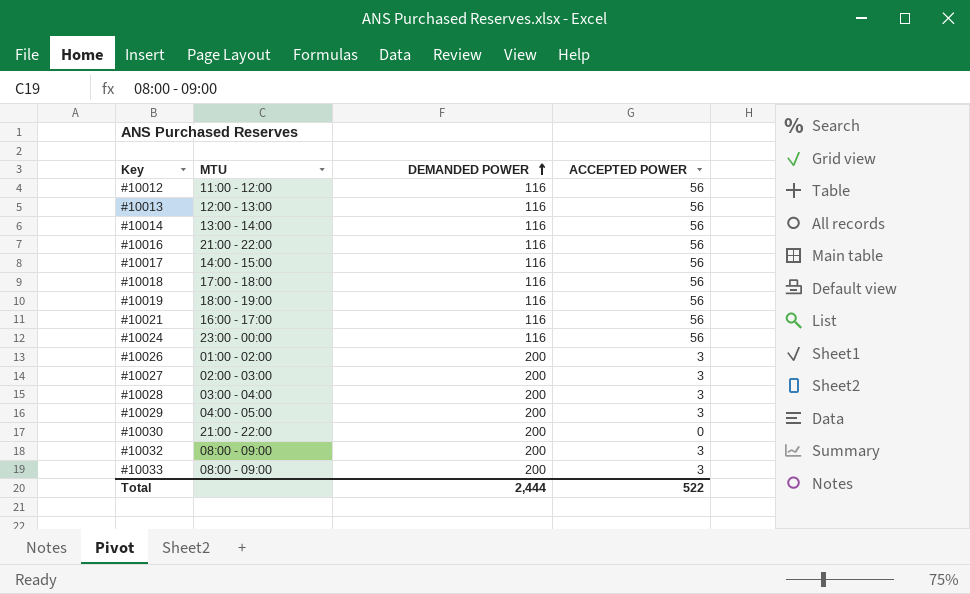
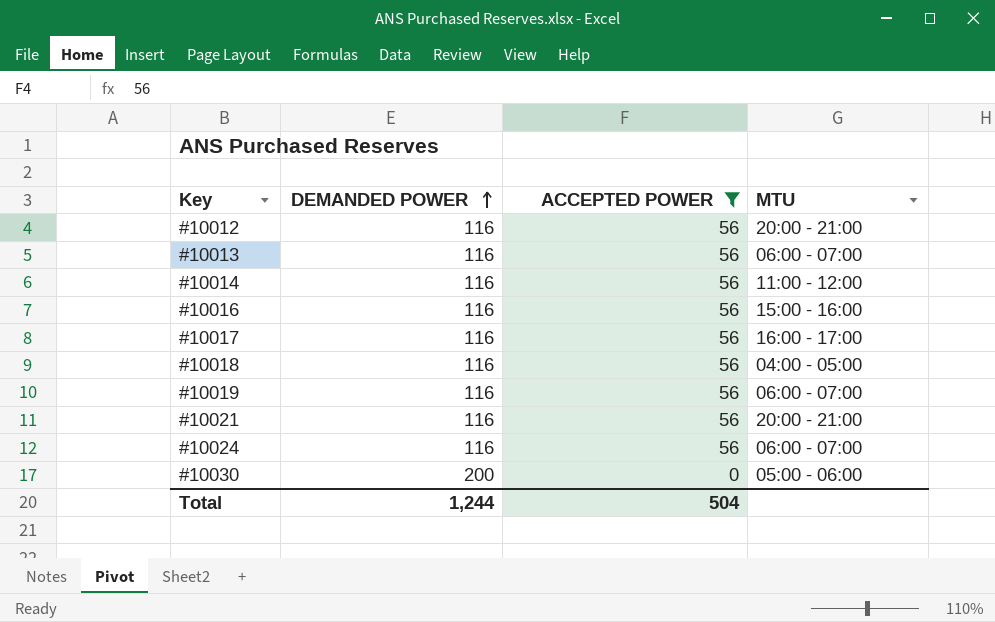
filter: none -> ACCEPTED POWER != 3
column MTU | position: 2 -> 4
#10012 | MTU: 11:00 - 12:00 -> 20:00 - 21:00
#10013 | MTU: 12:00 - 13:00 -> 06:00 - 07:00
#10014 | MTU: 13:00 - 14:00 -> 11:00 - 12:00
#10016 | MTU: 21:00 - 22:00 -> 15:00 - 16:00
#10017 | MTU: 14:00 - 15:00 -> 16:00 - 17:00
#10018 | MTU: 17:00 - 18:00 -> 04:00 - 05:00
#10019 | MTU: 18:00 - 19:00 -> 06:00 - 07:00
#10021 | MTU: 16:00 - 17:00 -> 20:00 - 21:00
#10024 | MTU: 23:00 - 00:00 -> 06:00 - 07:00
#10030 | MTU: 21:00 - 22:00 -> 05:00 - 06:00
Total | DEMANDED POWER: 2,444 -> 1,244
Total | ACCEPTED POWER: 522 -> 504

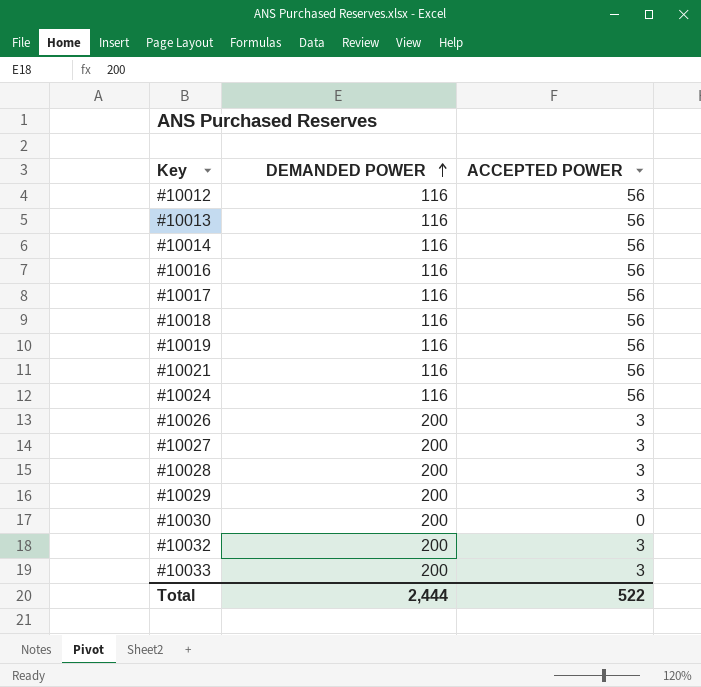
filter: ACCEPTED POWER != 3 -> none
column MTU | position: 4 -> none
Total | DEMANDED POWER: 1,244 -> 2,444
Total | ACCEPTED POWER: 504 -> 522

